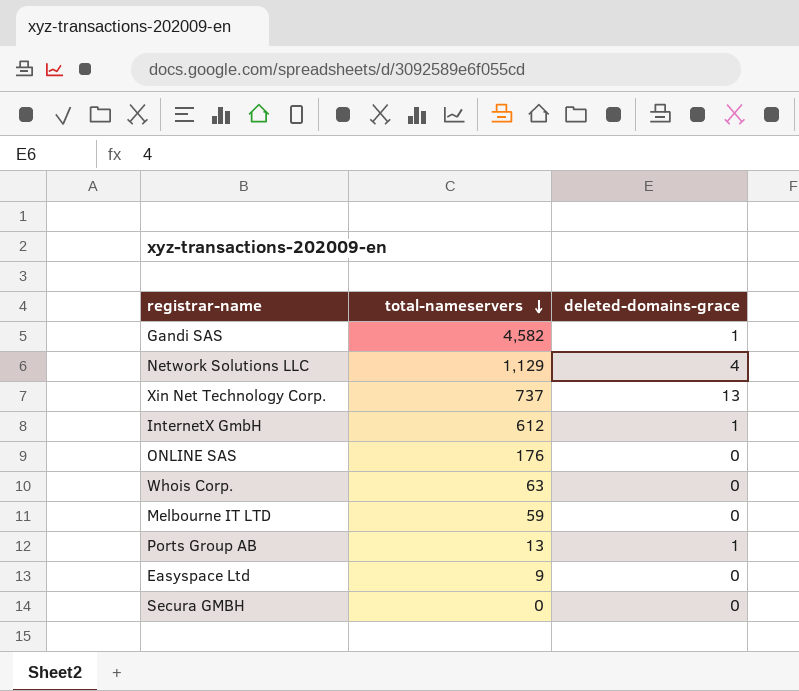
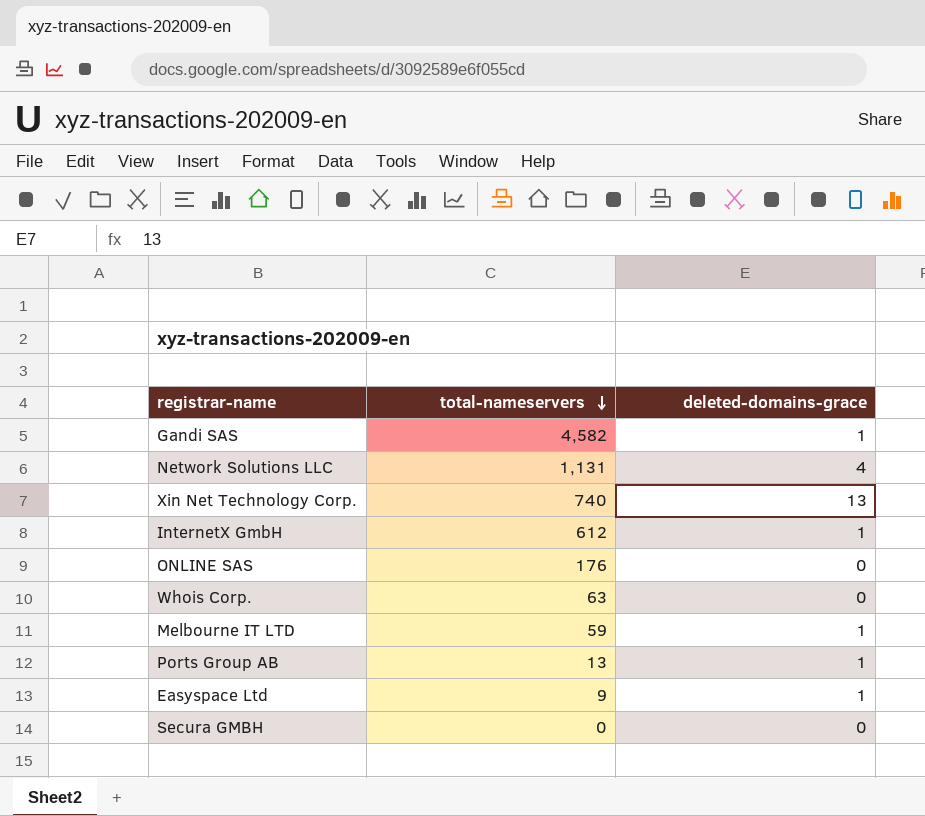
Network Solutions LLC | total-nameservers: 1,129 -> 1,131
Xin Net Technology Corp. | total-nameservers: 737 -> 740
Melbourne IT LTD | deleted-domains-grace: 0 -> 1
Easyspace Ltd | deleted-domains-grace: 0 -> 1

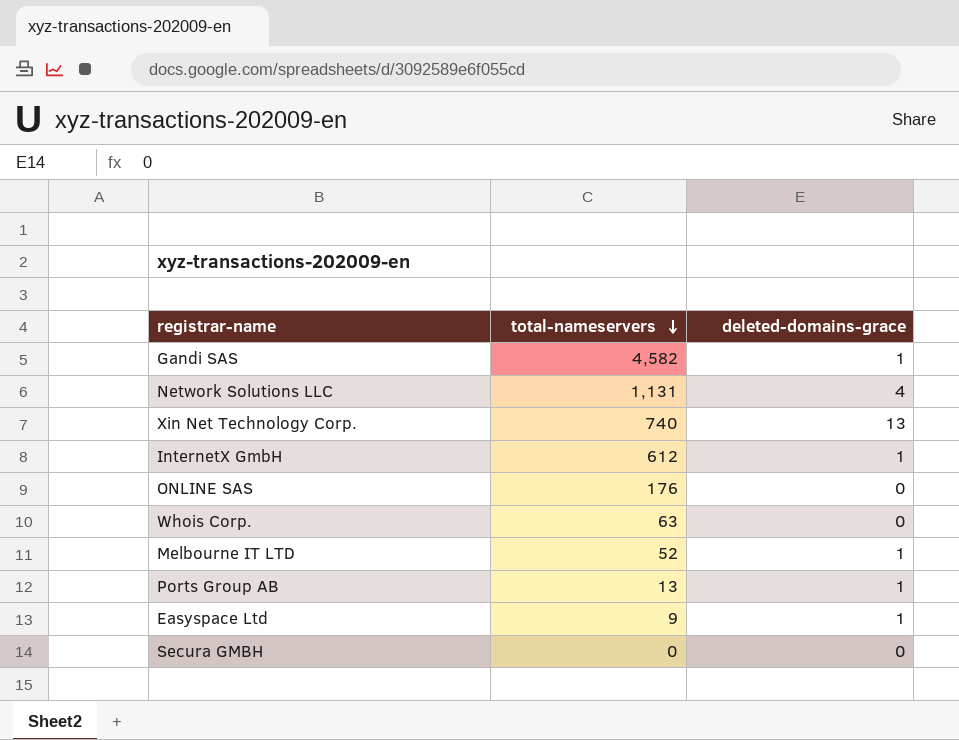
Melbourne IT LTD | total-nameservers: 59 -> 52

